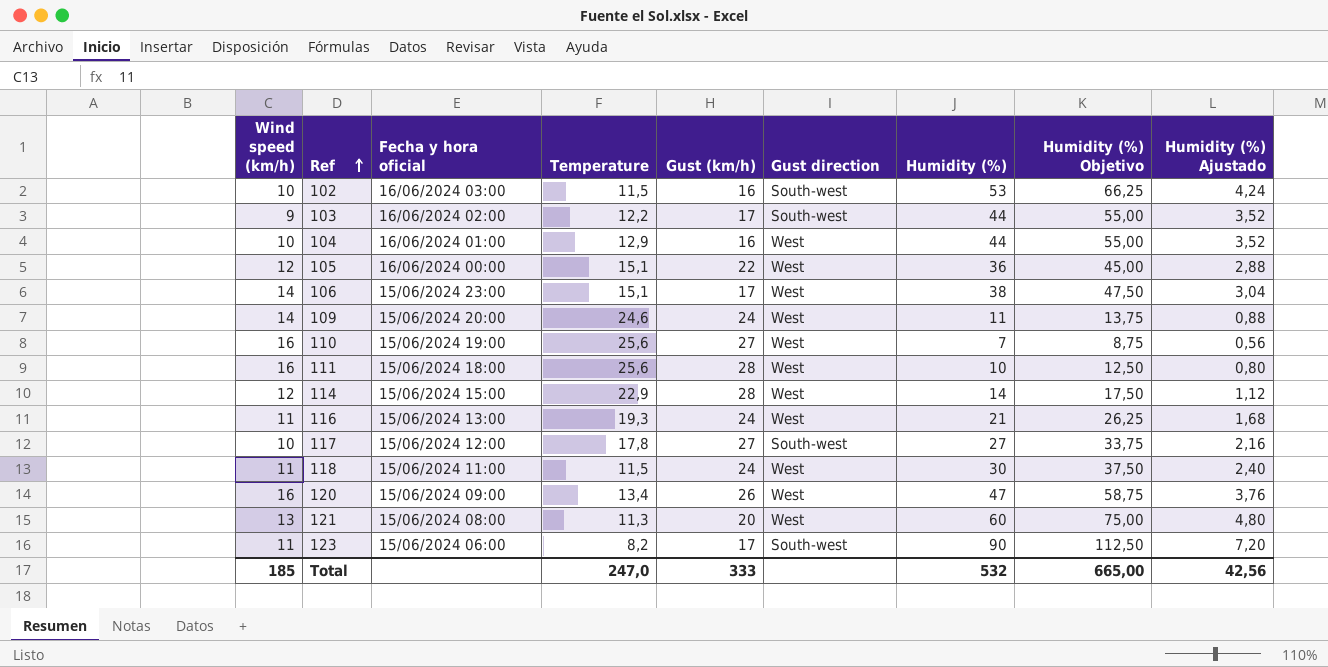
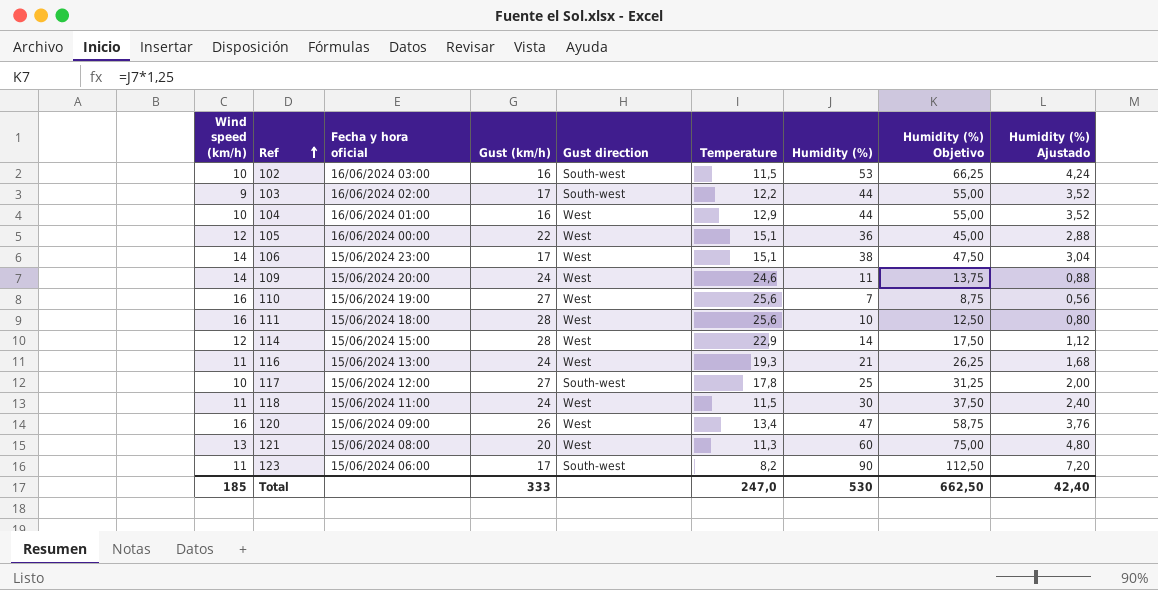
column Temperature | position: 4 -> 6
117 | Humidity (%): 27 -> 25
117 | Humidity (%) Objetivo: 33,75 -> 31,25
117 | Humidity (%) Ajustado: 2,16 -> 2,00
Total | Humidity (%): 532 -> 530
Total | Humidity (%) Objetivo: 665,00 -> 662,50
Total | Humidity (%) Ajustado: 42,56 -> 42,40

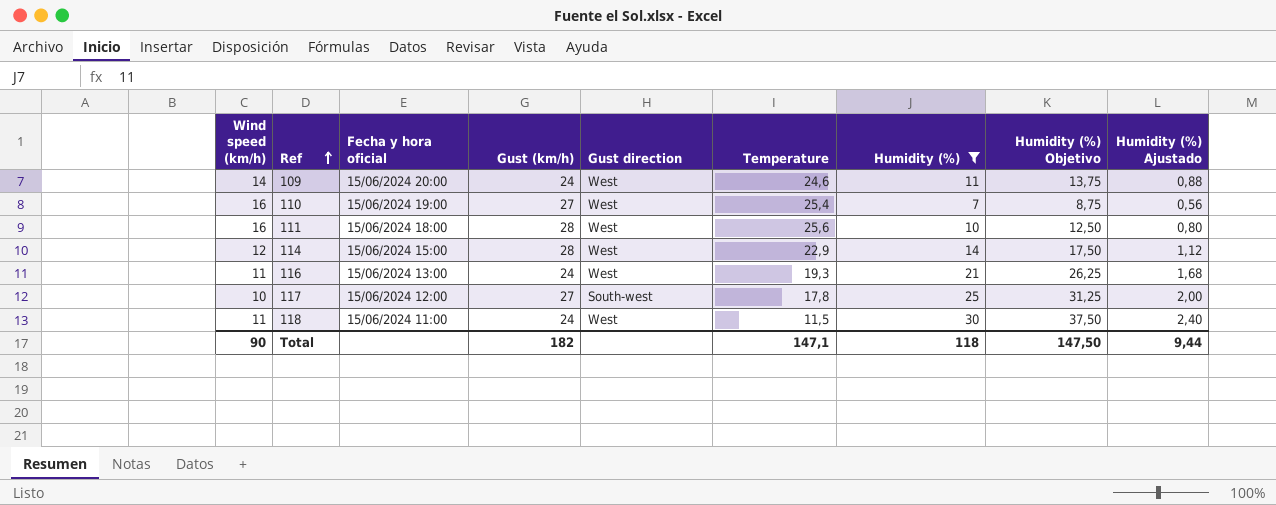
filter: none -> Humidity (%) <= 30
110 | Temperature: 25,6 -> 25,4
Total | Wind speed (km/h): 185 -> 90
Total | Gust (km/h): 333 -> 182
Total | Temperature: 247,0 -> 147,1
Total | Humidity (%): 530 -> 118
Total | Humidity (%) Objetivo: 662,50 -> 147,50
Total | Humidity (%) Ajustado: 42,40 -> 9,44

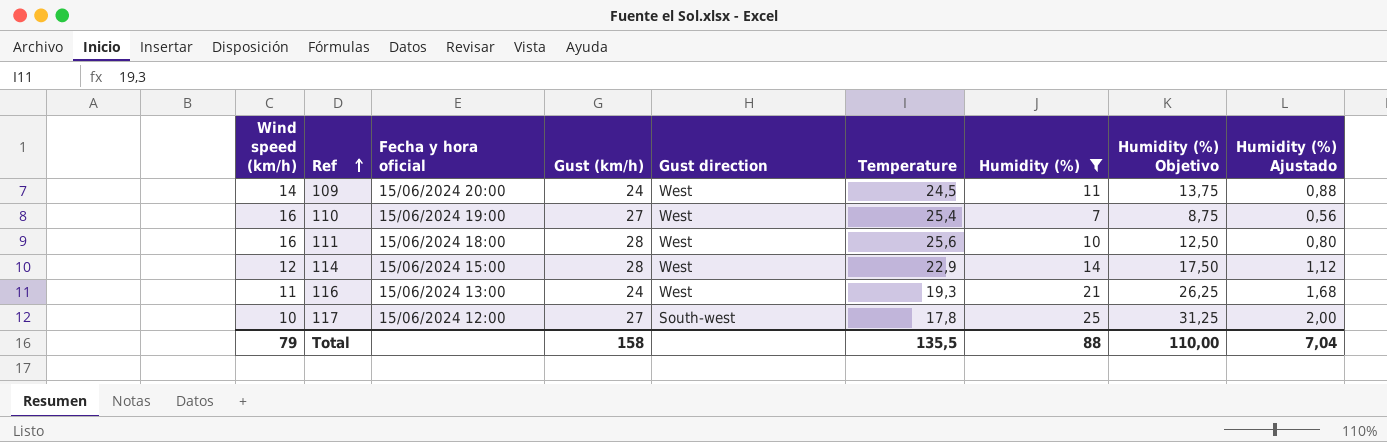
row 118: 11 | 15/06/2024 11:00 | 24 | West | 11,5 | 30 | 37,50 | 2,40 -> none
109 | Temperature: 24,6 -> 24,5
Total | Wind speed (km/h): 90 -> 79
Total | Gust (km/h): 182 -> 158
Total | Temperature: 147,1 -> 135,5
Total | Humidity (%): 118 -> 88
Total | Humidity (%) Objetivo: 147,50 -> 110,00
Total | Humidity (%) Ajustado: 9,44 -> 7,04

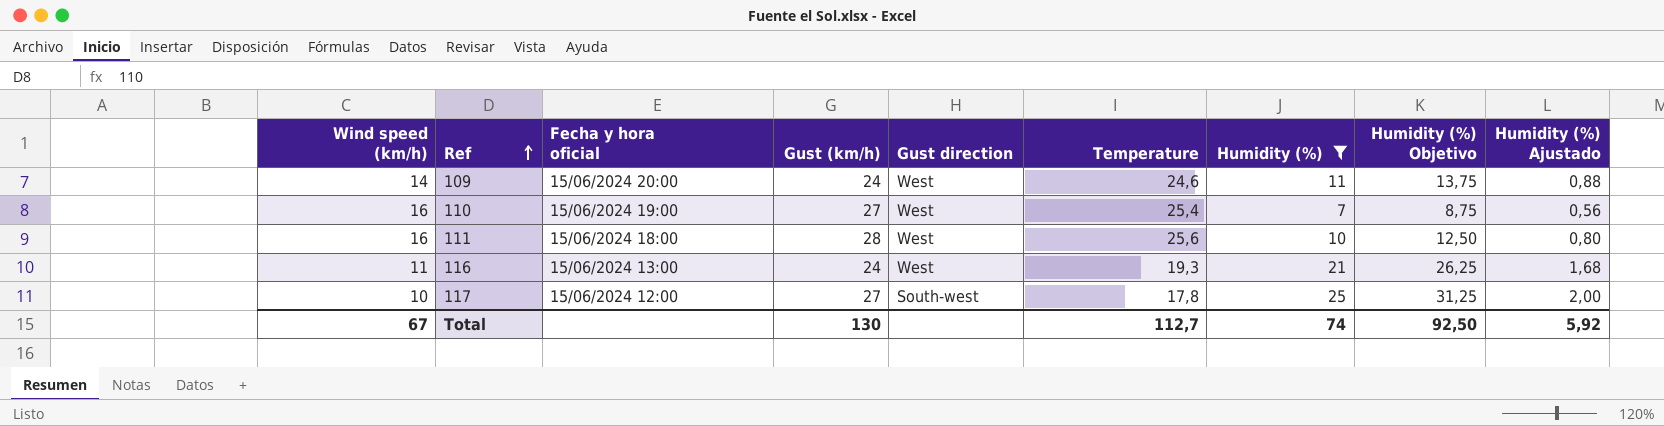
row 114: 12 | 15/06/2024 15:00 | 28 | West | 22,9 | 14 | 17,50 | 1,12 -> none
109 | Temperature: 24,5 -> 24,6
Total | Wind speed (km/h): 79 -> 67
Total | Gust (km/h): 158 -> 130
Total | Temperature: 135,5 -> 112,7
Total | Humidity (%): 88 -> 74
Total | Humidity (%) Objetivo: 110,00 -> 92,50
Total | Humidity (%) Ajustado: 7,04 -> 5,92

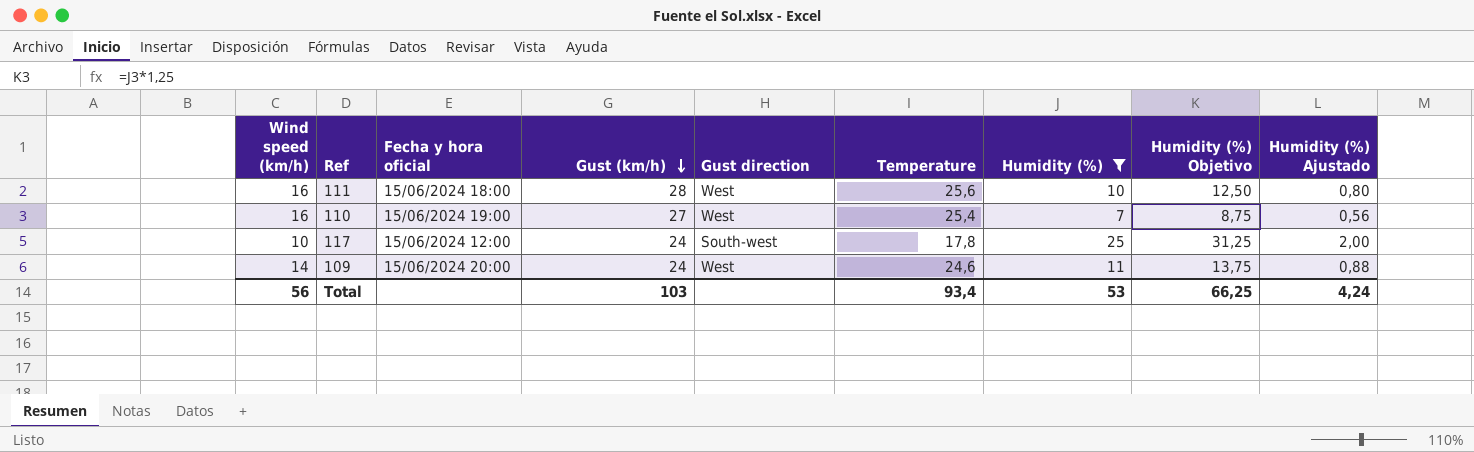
row order: Ref ascending -> Gust (km/h) descending
row 116: 11 | 15/06/2024 13:00 | 24 | West | 19,3 | 21 | 26,25 | 1,68 -> none
117 | Gust (km/h): 27 -> 24
Total | Wind speed (km/h): 67 -> 56
Total | Gust (km/h): 130 -> 103
Total | Temperature: 112,7 -> 93,4
Total | Humidity (%): 74 -> 53
Total | Humidity (%) Objetivo: 92,50 -> 66,25
Total | Humidity (%) Ajustado: 5,92 -> 4,24

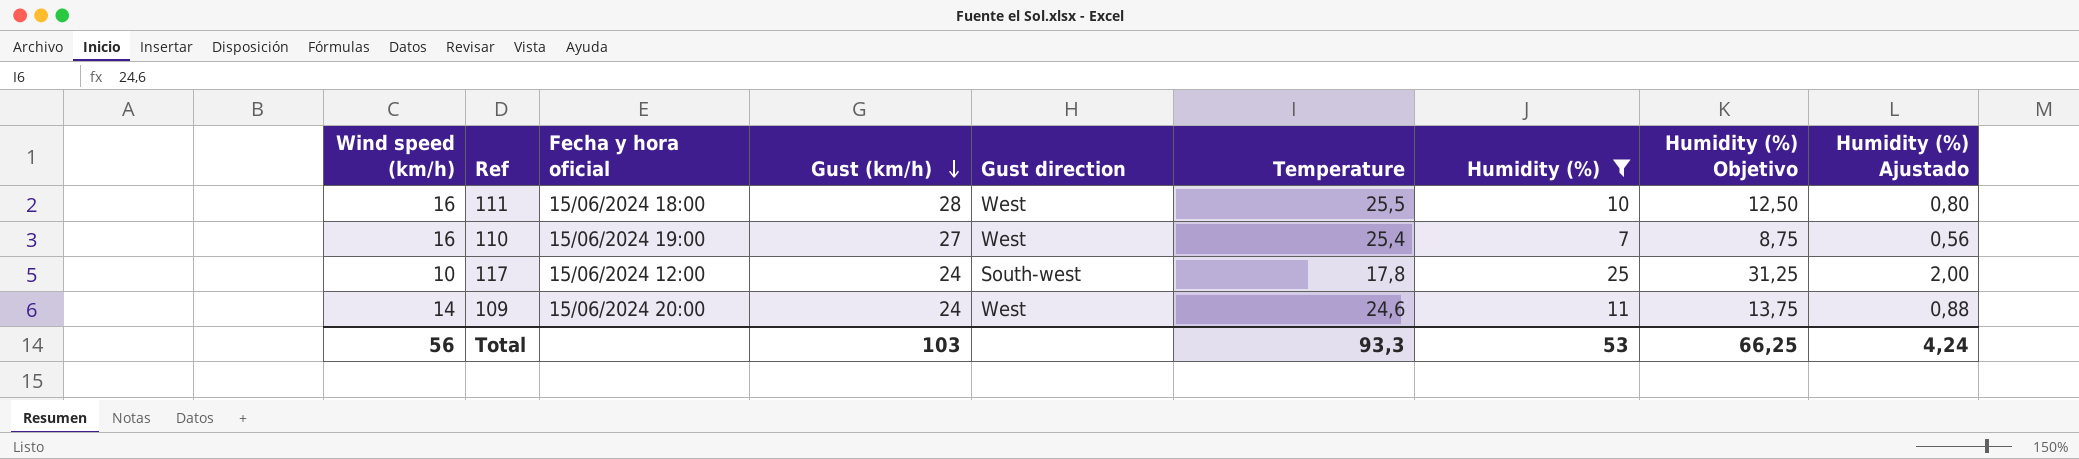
111 | Temperature: 25,6 -> 25,5
Total | Temperature: 93,4 -> 93,3

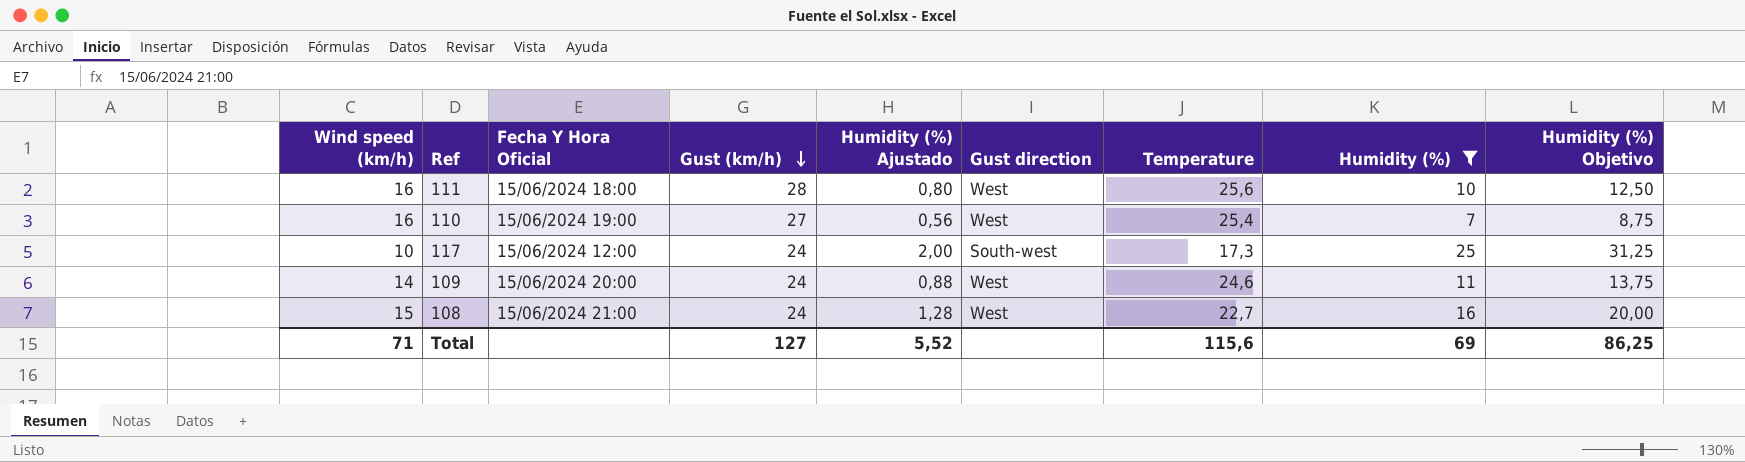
column name: Fecha y hora oficial -> Fecha Y Hora Oficial
column Humidity (%) Ajustado | position: 9 -> 5
111 | Temperature: 25,5 -> 25,6
117 | Temperature: 17,8 -> 17,3
row 108: none -> 15 | 15/06/2024 21:00 | 24 | 1,28 | West | 22,7 | 16 | 20,00
Total | Wind speed (km/h): 56 -> 71
Total | Gust (km/h): 103 -> 127
Total | Humidity (%) Ajustado: 4,24 -> 5,52
Total | Temperature: 93,3 -> 115,6
Total | Humidity (%): 53 -> 69
Total | Humidity (%) Objetivo: 66,25 -> 86,25

